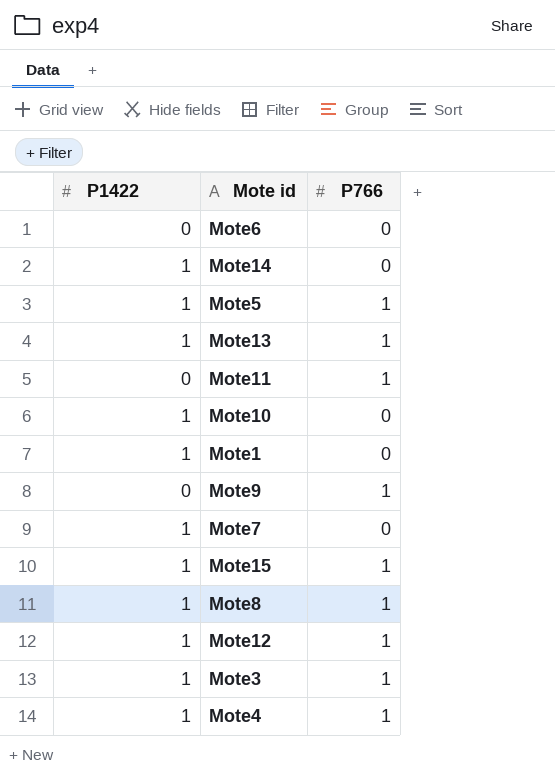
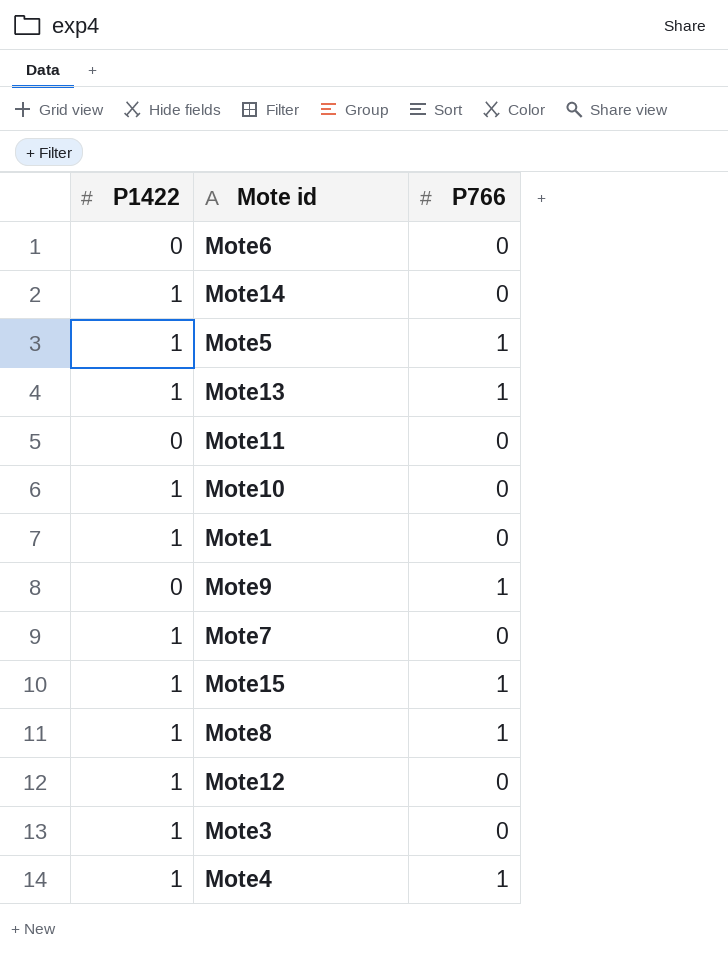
Mote11 | P766: 1 -> 0
Mote12 | P766: 1 -> 0
Mote3 | P766: 1 -> 0

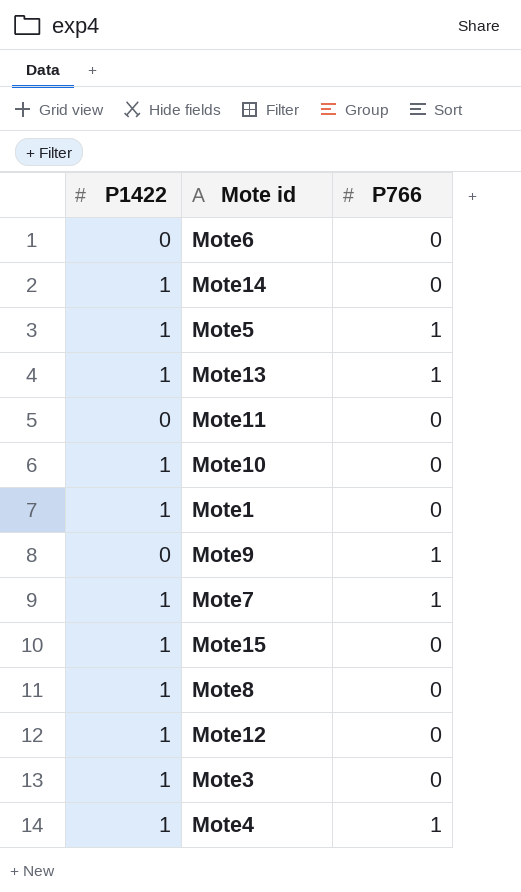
Mote7 | P766: 0 -> 1
Mote15 | P766: 1 -> 0
Mote8 | P766: 1 -> 0

